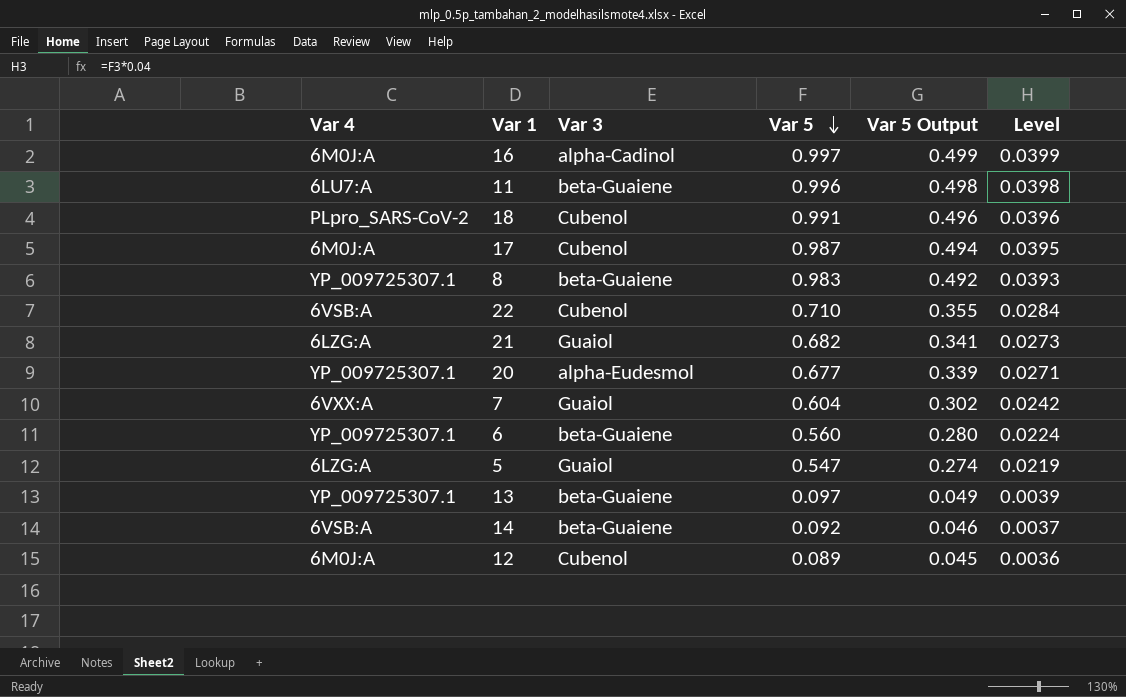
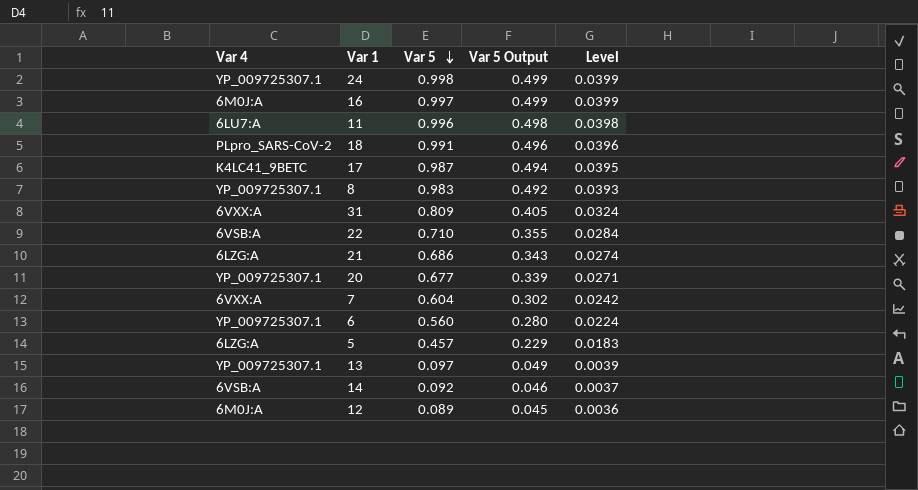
column Var 3 | position: 3 -> none
row 24: none -> YP_009725307.1 | 0.998 | 0.499 | 0.0399
17 | Var 4: 6M0J:A -> K4LC41_9BETC
row 31: none -> 6VXX:A | 0.809 | 0.405 | 0.0324
21 | Var 5: 0.682 -> 0.686
21 | Var 5 Output: 0.341 -> 0.343
21 | Level: 0.0273 -> 0.0274
5 | Var 5: 0.547 -> 0.457
5 | Var 5 Output: 0.274 -> 0.229
5 | Level: 0.0219 -> 0.0183

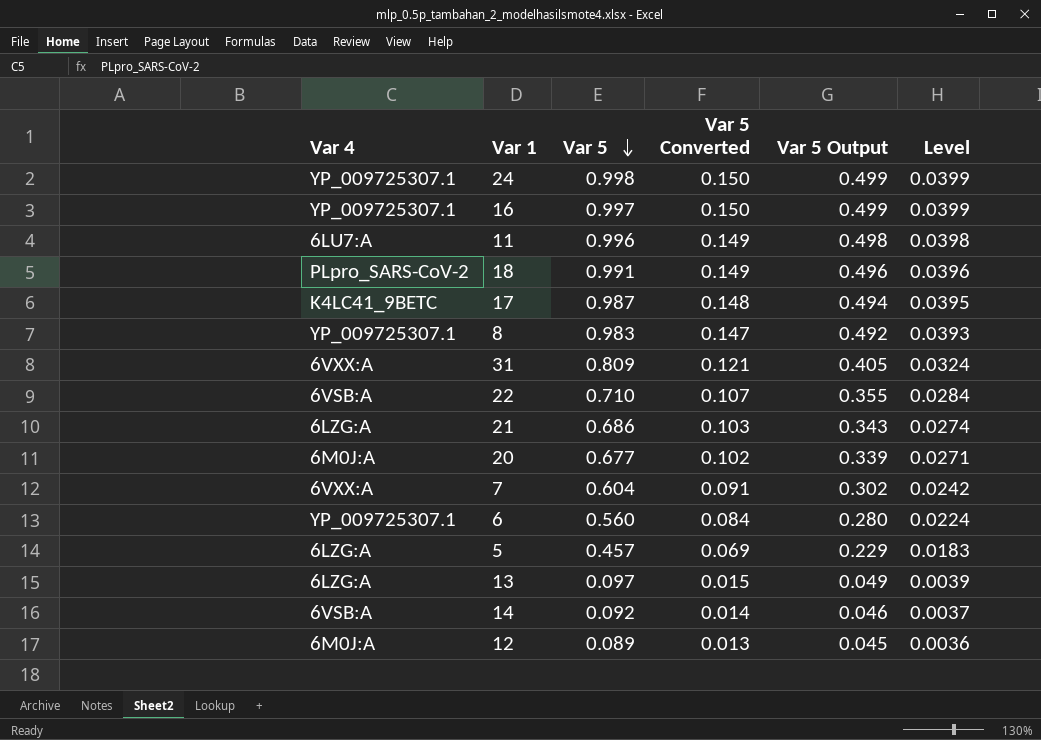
column Var 5 Converted | formula: none -> [Var 5] * 0.15
16 | Var 4: 6M0J:A -> YP_009725307.1
20 | Var 4: YP_009725307.1 -> 6M0J:A
13 | Var 4: YP_009725307.1 -> 6LZG:A

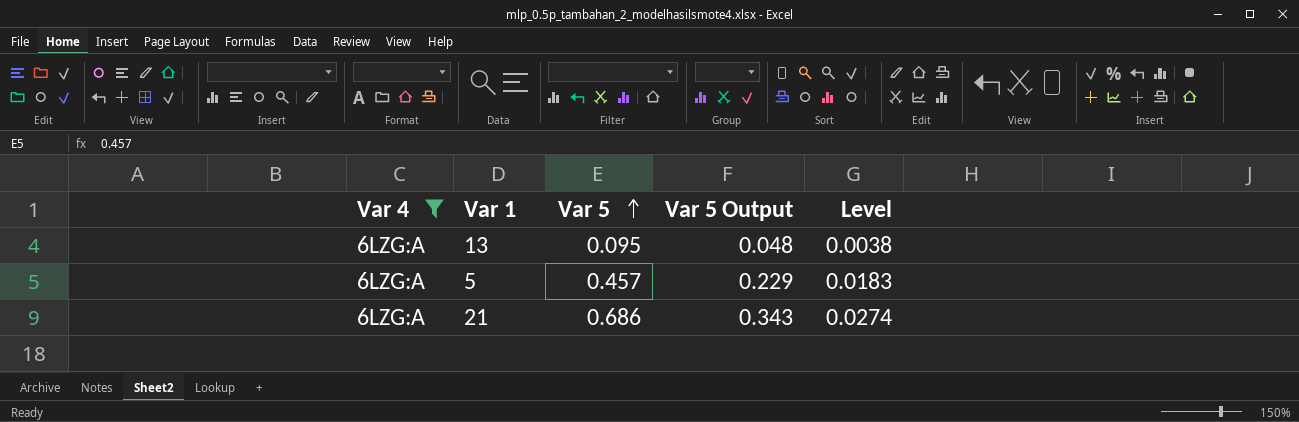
filter: none -> Var 4 = 6LZG:A
row order: Var 5 descending -> Var 5 ascending
column Var 5 Converted | formula: [Var 5] * 0.15 -> none
13 | Var 5: 0.097 -> 0.095
13 | Var 5 Output: 0.049 -> 0.048
13 | Level: 0.0039 -> 0.0038

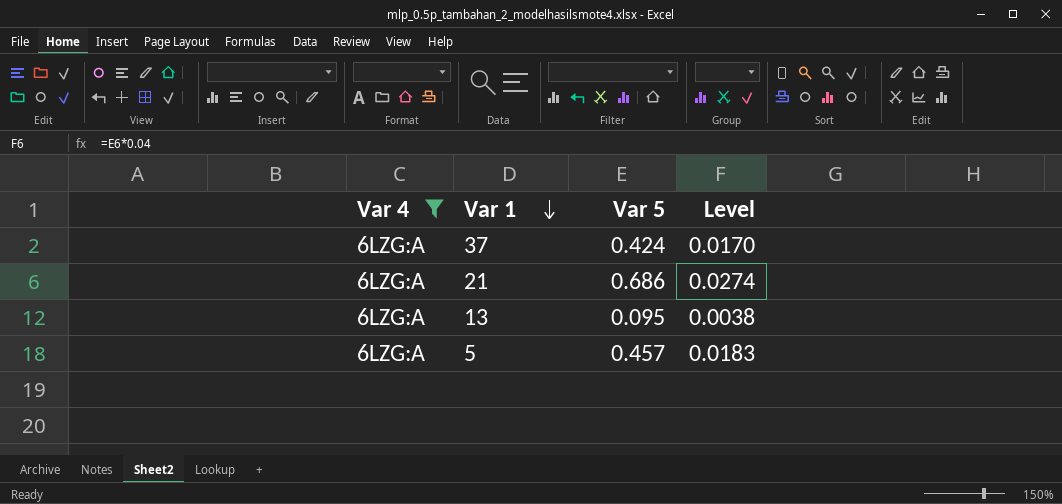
row order: Var 5 ascending -> Var 1 descending
column Var 5 Output | formula: [Var 5] * 0.5 -> none
row 37: none -> 6LZG:A | 0.424 | 0.0170

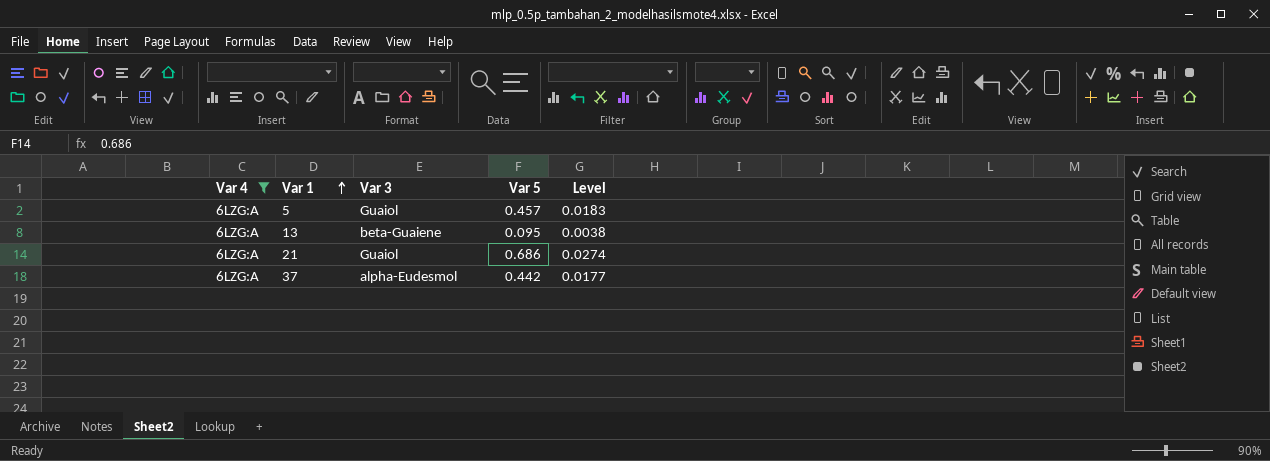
row order: Var 1 descending -> Var 1 ascending
column Var 3 | position: none -> 3
37 | Var 5: 0.424 -> 0.442
37 | Level: 0.0170 -> 0.0177

